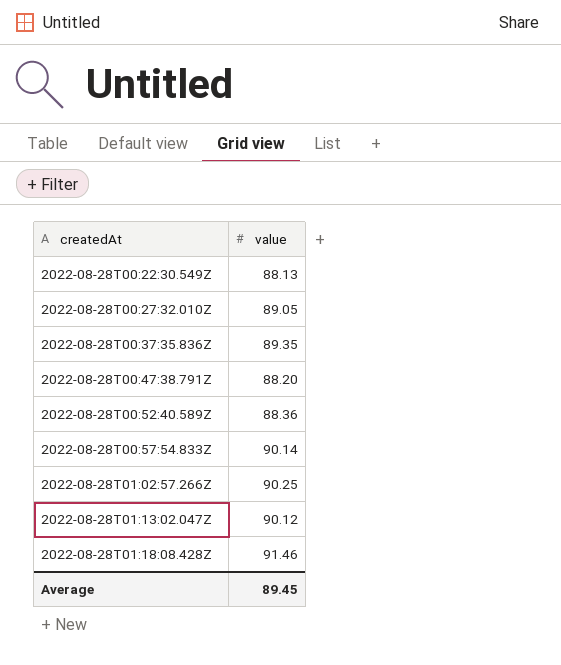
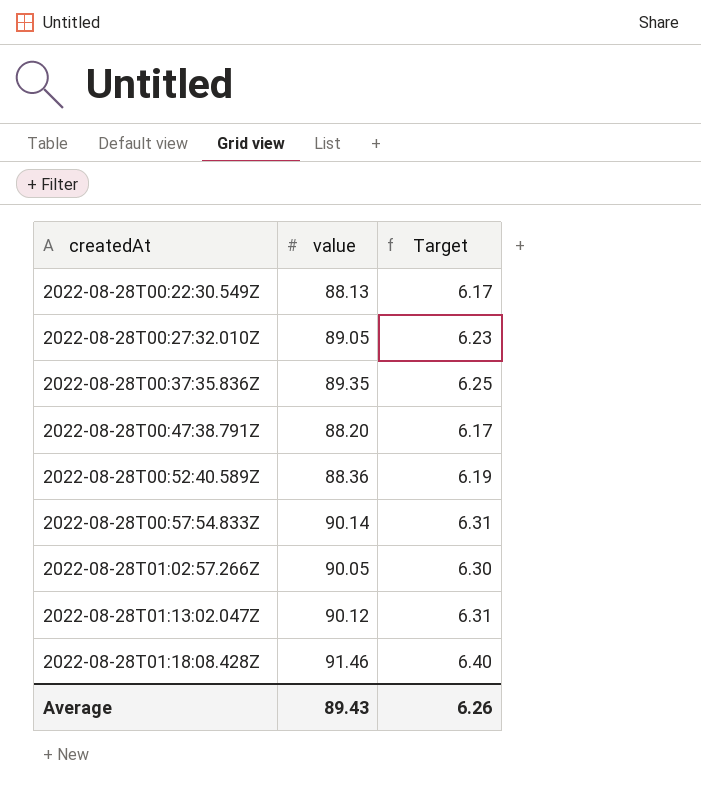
column Target | formula: none -> [value] * 0.07
2022-08-28T01:02:57.266Z | value: 90.25 -> 90.05
Average | value: 89.45 -> 89.43

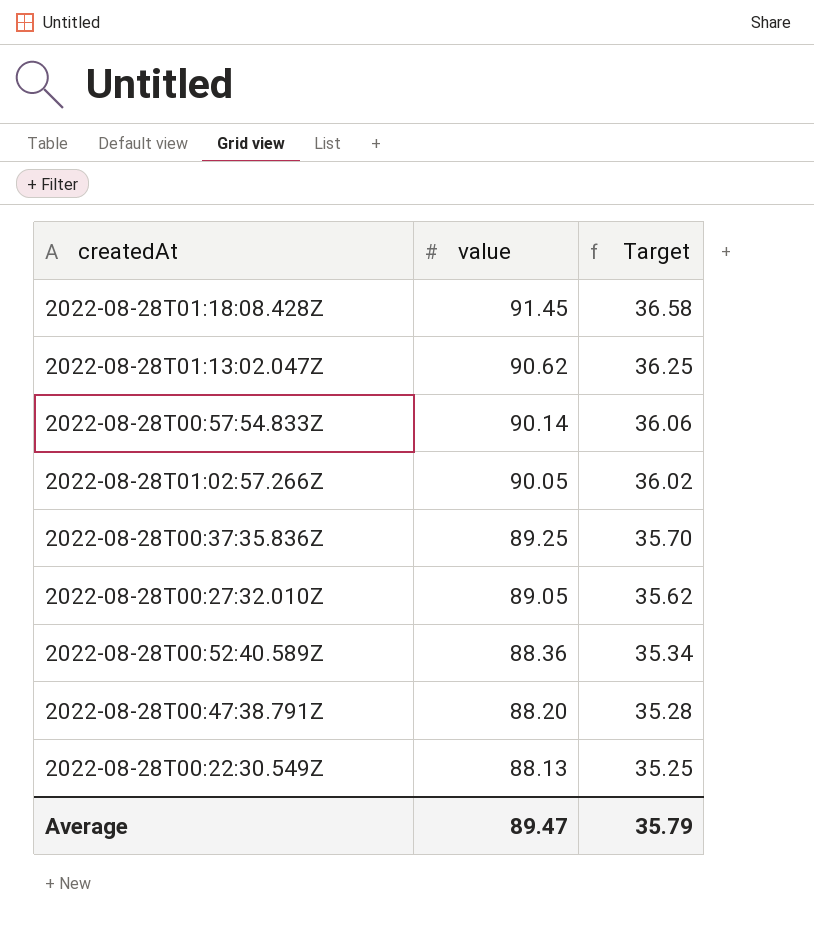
row order: createdAt ascending -> value descending
column Target | formula: [value] * 0.07 -> [value] * 0.4
2022-08-28T01:18:08.428Z | value: 91.46 -> 91.45
2022-08-28T01:13:02.047Z | value: 90.12 -> 90.62
2022-08-28T00:37:35.836Z | value: 89.35 -> 89.25
Average | value: 89.43 -> 89.47
Average | Target: 6.26 -> 35.79

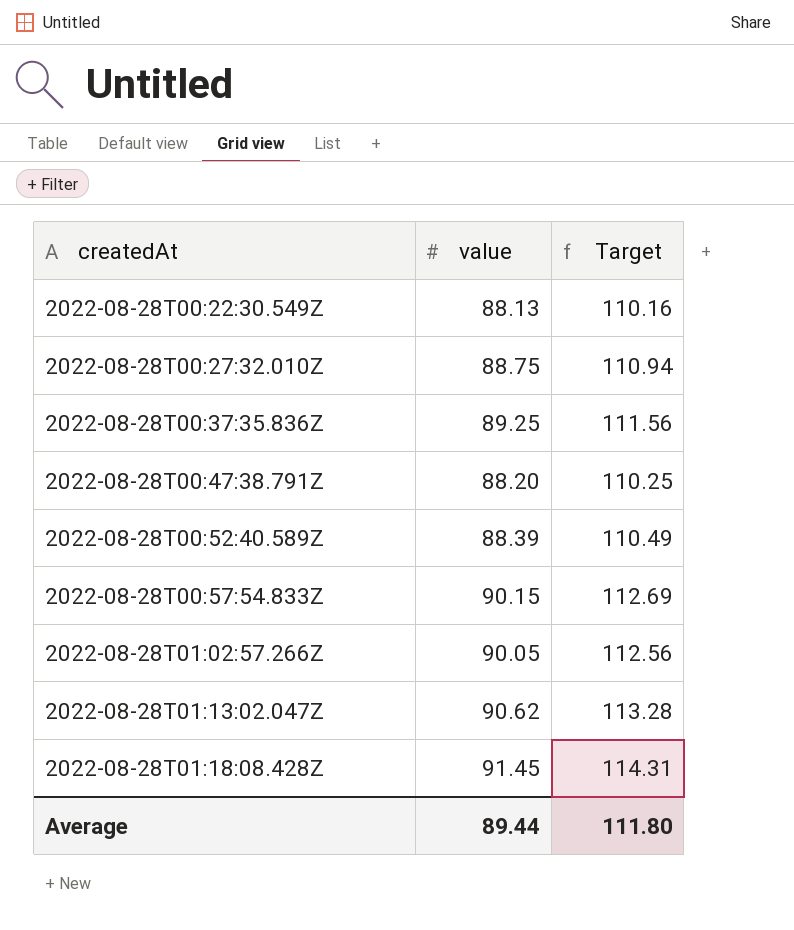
row order: value descending -> createdAt ascending
column Target | formula: [value] * 0.4 -> [value] * 1.25
2022-08-28T00:27:32.010Z | value: 89.05 -> 88.75
2022-08-28T00:52:40.589Z | value: 88.36 -> 88.39
2022-08-28T00:57:54.833Z | value: 90.14 -> 90.15
Average | value: 89.47 -> 89.44
Average | Target: 35.79 -> 111.80

